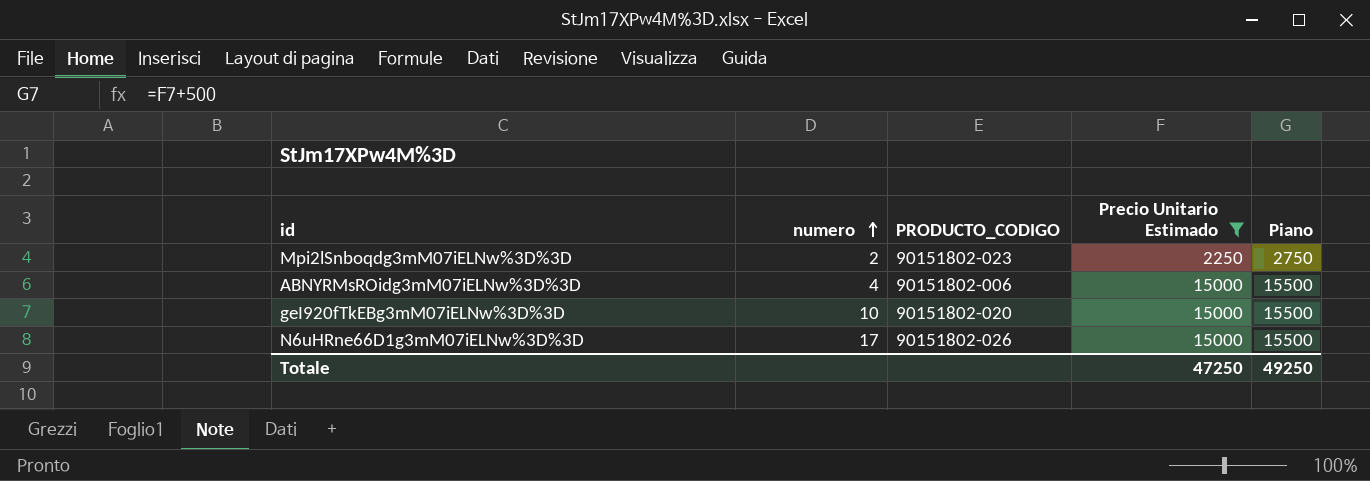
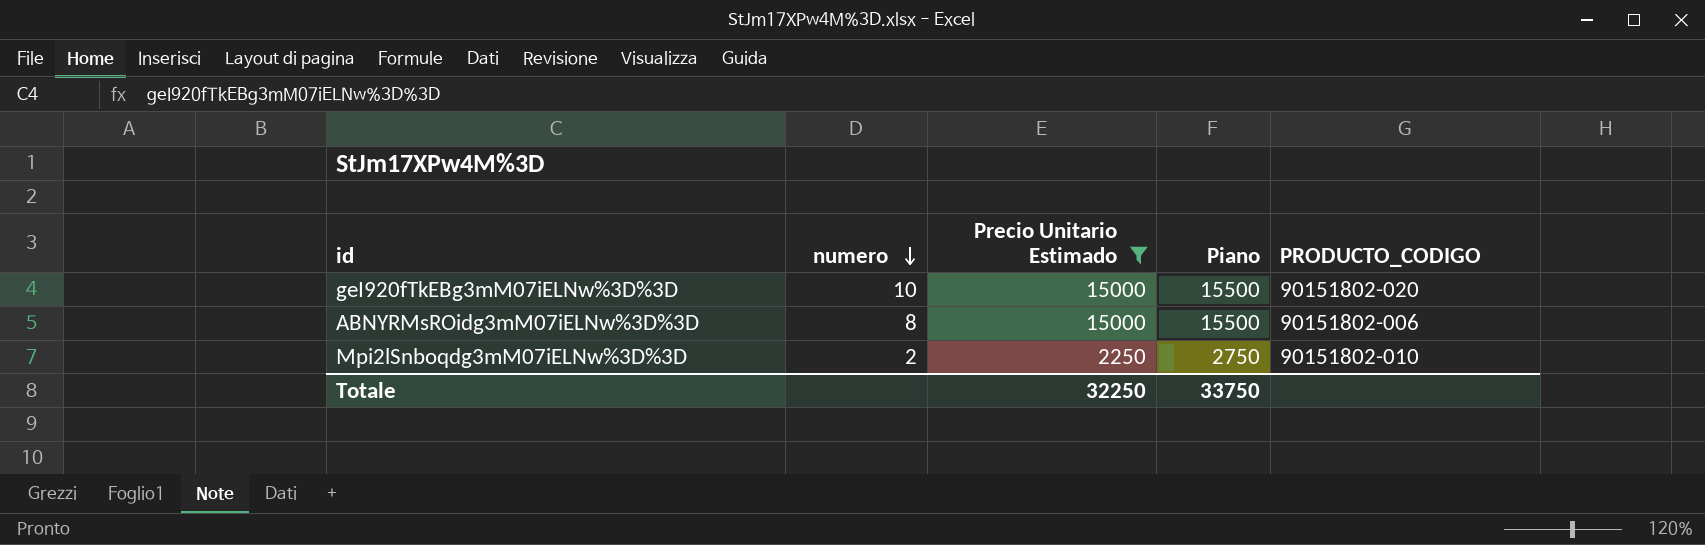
row order: numero ascending -> numero descending
column PRODUCTO_CODIGO | position: 3 -> 5
row N6uHRne66D1g3mM07iELNw%3D%3D: 17 | 90151802-026 | 15000 | 15500 -> none
ABNYRMsROidg3mM07iELNw%3D%3D | numero: 4 -> 8
Mpi2lSnboqdg3mM07iELNw%3D%3D | PRODUCTO_CODIGO: 90151802-023 -> 90151802-010
Totale | Precio Unitario Estimado: 47250 -> 32250
Totale | Piano: 49250 -> 33750

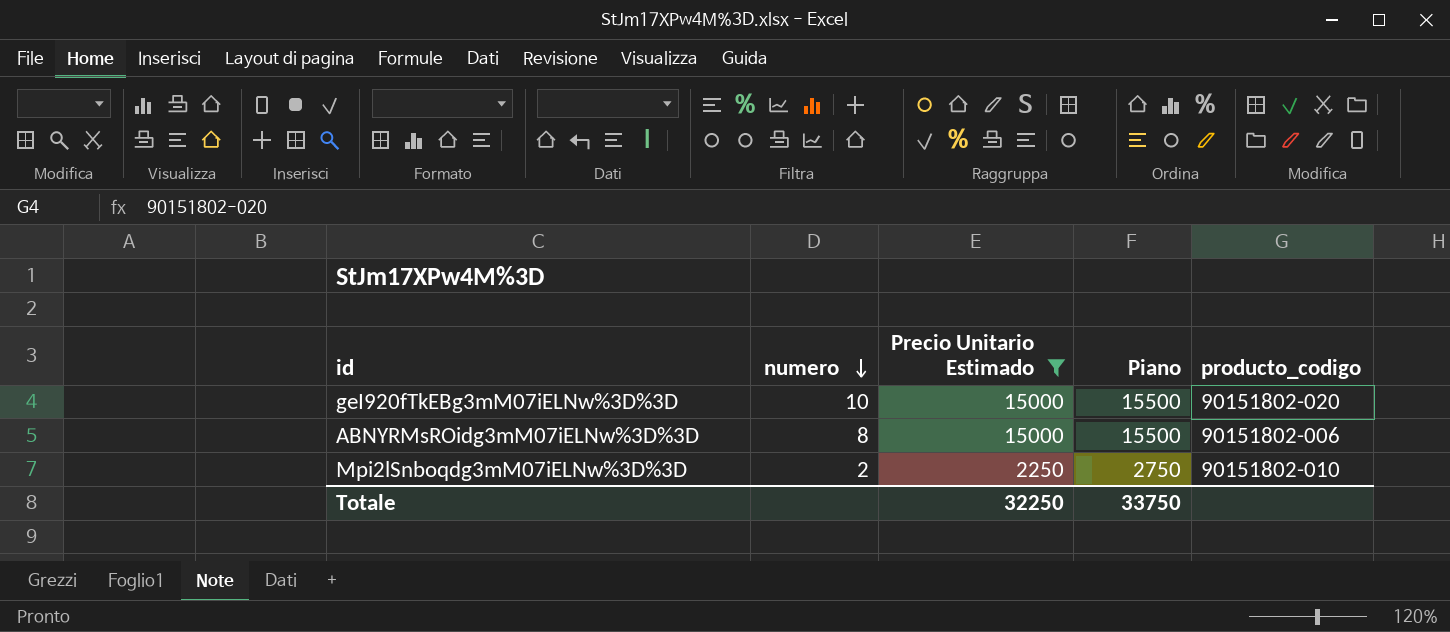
column name: PRODUCTO_CODIGO -> producto_codigo

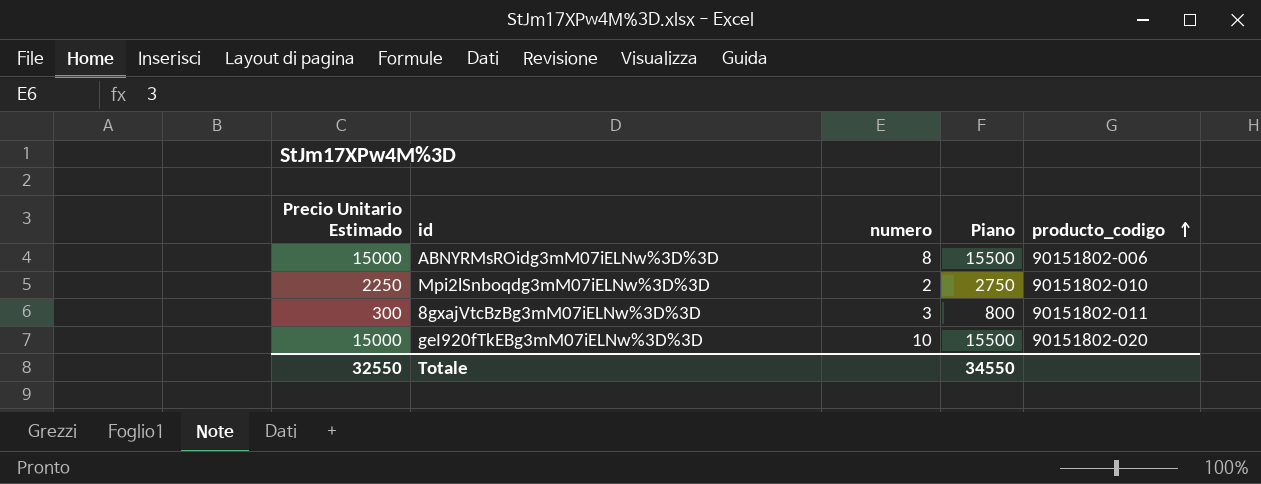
filter: Precio Unitario Estimado != 300 -> none
row order: numero descending -> producto_codigo ascending
column Precio Unitario Estimado | position: 3 -> 1
Totale | Precio Unitario Estimado: 32250 -> 32550
Totale | Piano: 33750 -> 34550

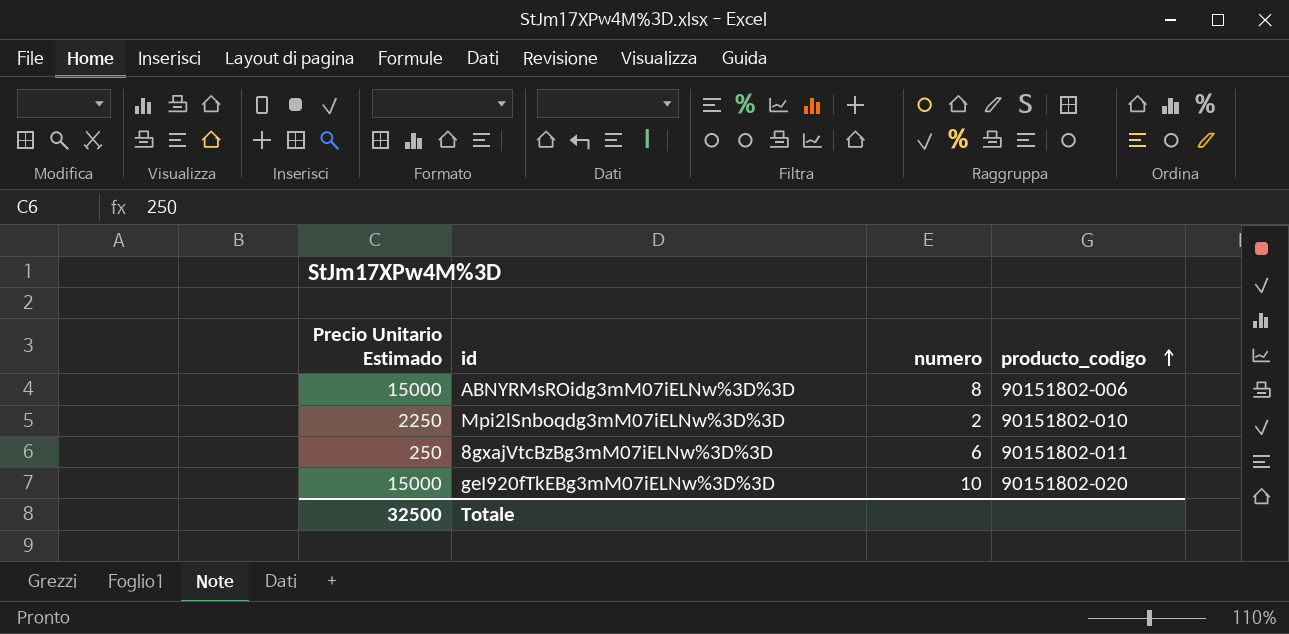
column Piano | formula: [Precio Unitario Estimado] + 500 -> none
8gxajVtcBzBg3mM07iELNw%3D%3D | Precio Unitario Estimado: 300 -> 250
8gxajVtcBzBg3mM07iELNw%3D%3D | numero: 3 -> 6
Totale | Precio Unitario Estimado: 32550 -> 32500

